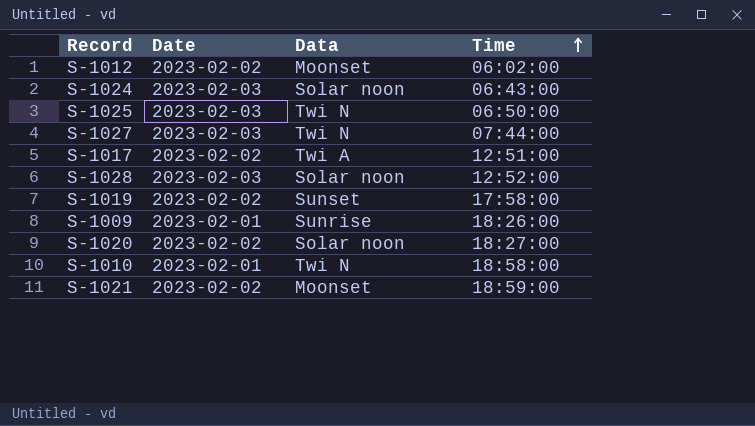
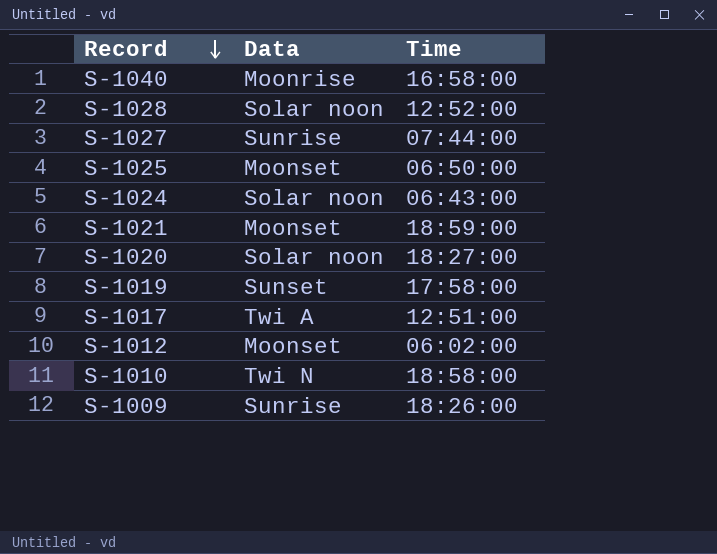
row order: Time ascending -> Record descending
column Date | position: 2 -> none
row S-1040: none -> Moonrise | 16:58:00
S-1027 | Data: Twi N -> Sunrise
S-1025 | Data: Twi N -> Moonset

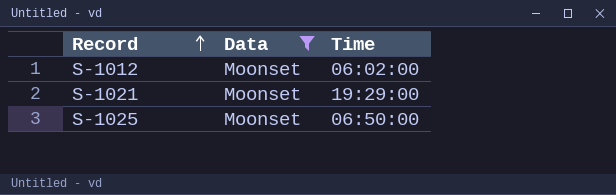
filter: none -> Data = Moonset
row order: Record descending -> Record ascending
S-1021 | Time: 18:59:00 -> 19:29:00

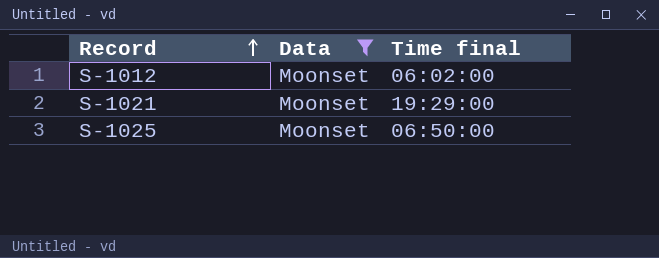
column name: Time -> Time final

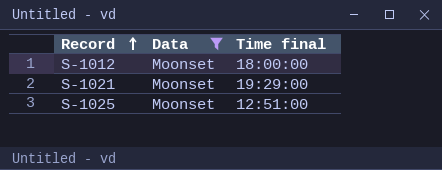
S-1012 | Time final: 06:02:00 -> 18:00:00
S-1025 | Time final: 06:50:00 -> 12:51:00

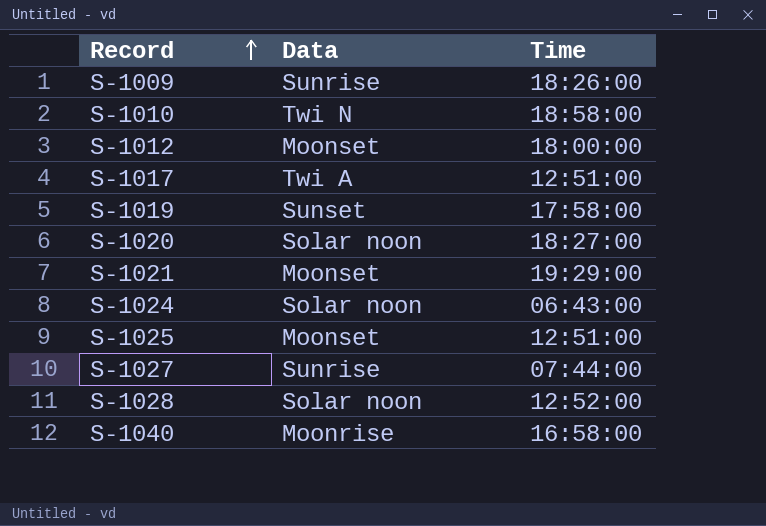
filter: Data = Moonset -> none
column name: Time final -> Time

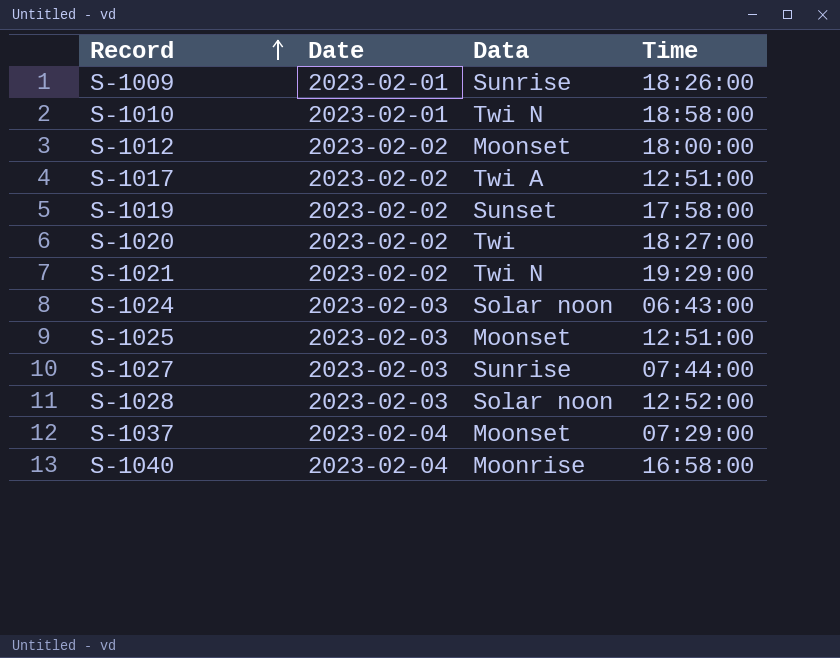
column Date | position: none -> 2
S-1020 | Data: Solar noon -> Twi
S-1021 | Data: Moonset -> Twi N
row S-1037: none -> 2023-02-04 | Moonset | 07:29:00

